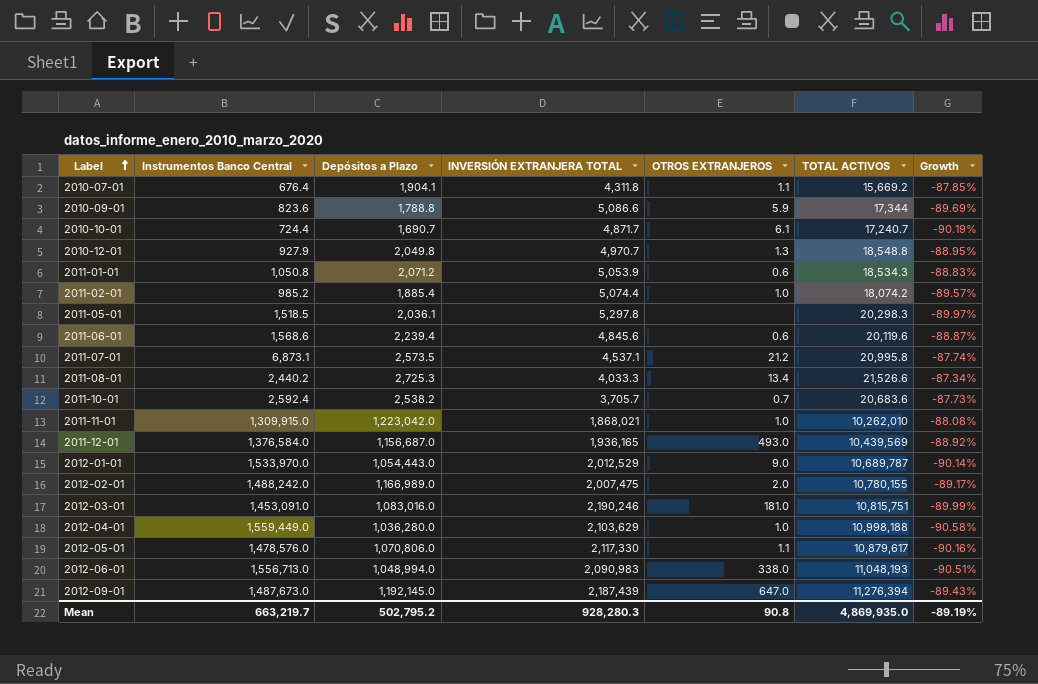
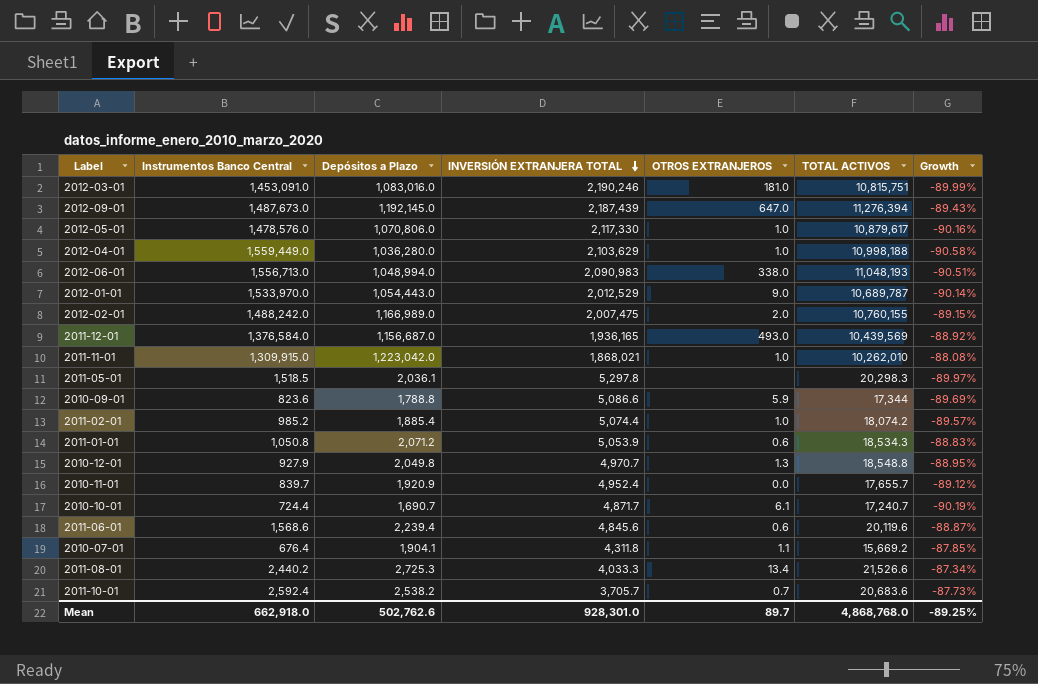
row order: Label ascending -> INVERSIÓN EXTRANJERA TOTAL descending
row 2011-07-01: 6,873.1 | 2,573.5 | 4,537.1 | 21.2 | 20,995.8 | -87.74% -> none
2012-05-01 | OTROS EXTRANJEROS: 1.1 -> 1.0
2012-02-01 | TOTAL ACTIVOS: 10,780,155 -> 10,760,155
2012-02-01 | Growth: -89.17% -> -89.15%
row 2010-11-01: none -> 839.7 | 1,920.9 | 4,952.4 | 0.0 | 17,655.7 | -89.12%
Mean | Instrumentos Banco Central: 663,219.7 -> 662,918.0
Mean | Depósitos a Plazo: 502,795.2 -> 502,762.6
Mean | INVERSIÓN EXTRANJERA TOTAL: 928,280.3 -> 928,301.0
Mean | OTROS EXTRANJEROS: 90.8 -> 89.7
Mean | TOTAL ACTIVOS: 4,869,935.0 -> 4,868,768.0
Mean | Growth: -89.19% -> -89.25%

